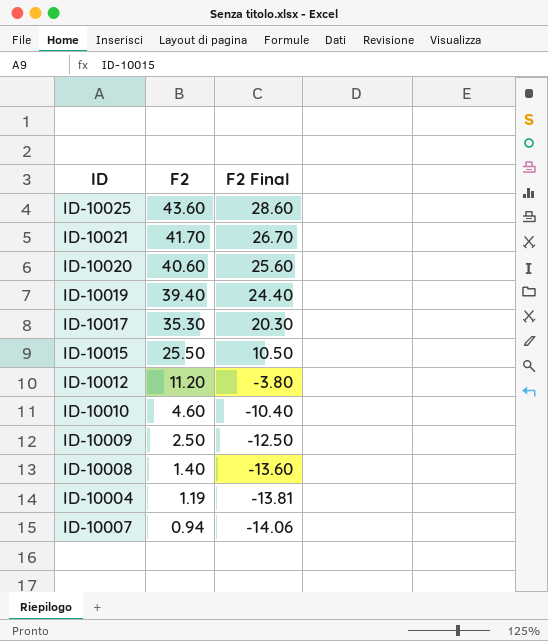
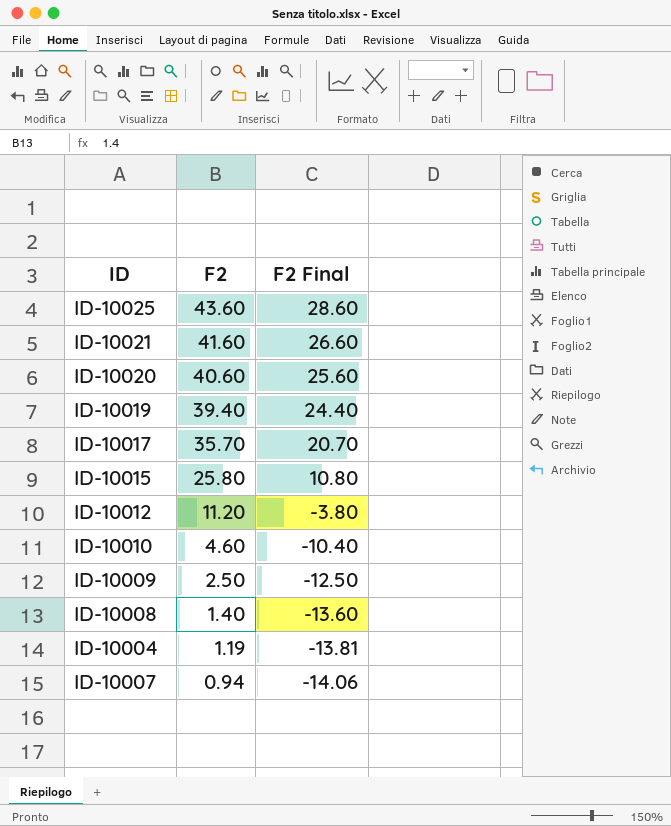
ID-10021 | F2: 41.70 -> 41.60
ID-10021 | F2 Final: 26.70 -> 26.60
ID-10017 | F2: 35.30 -> 35.70
ID-10017 | F2 Final: 20.30 -> 20.70
ID-10015 | F2: 25.50 -> 25.80
ID-10015 | F2 Final: 10.50 -> 10.80

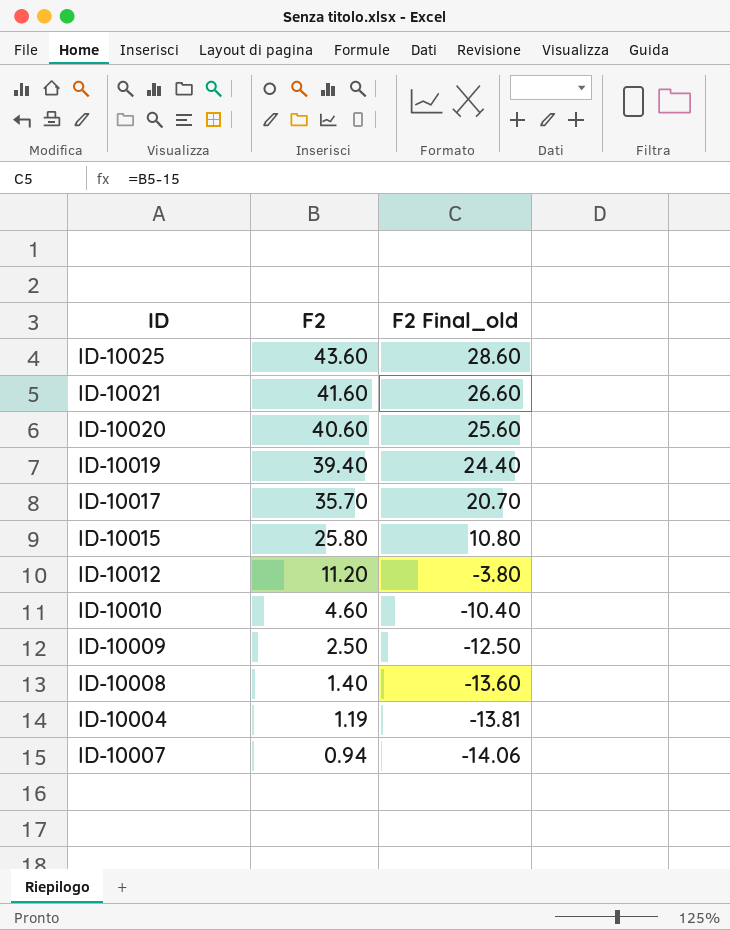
column name: F2 Final -> F2 Final_old

